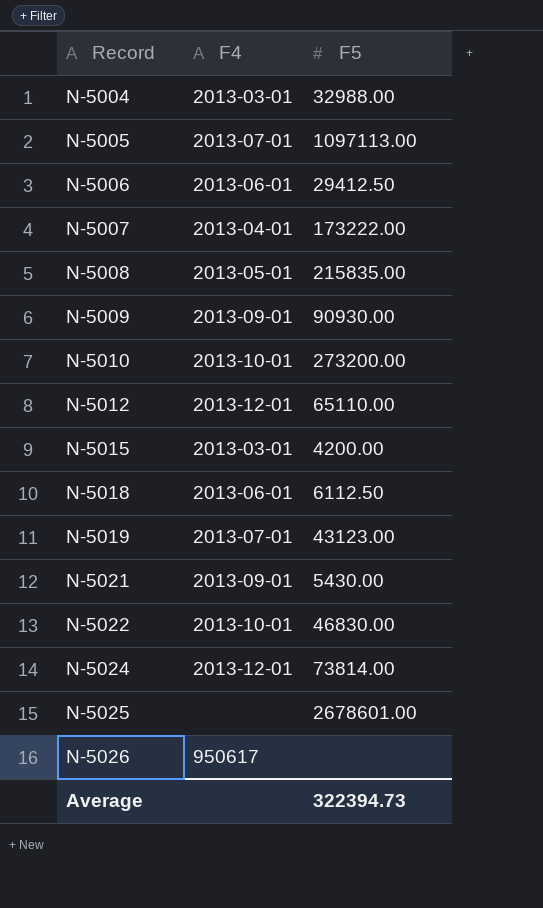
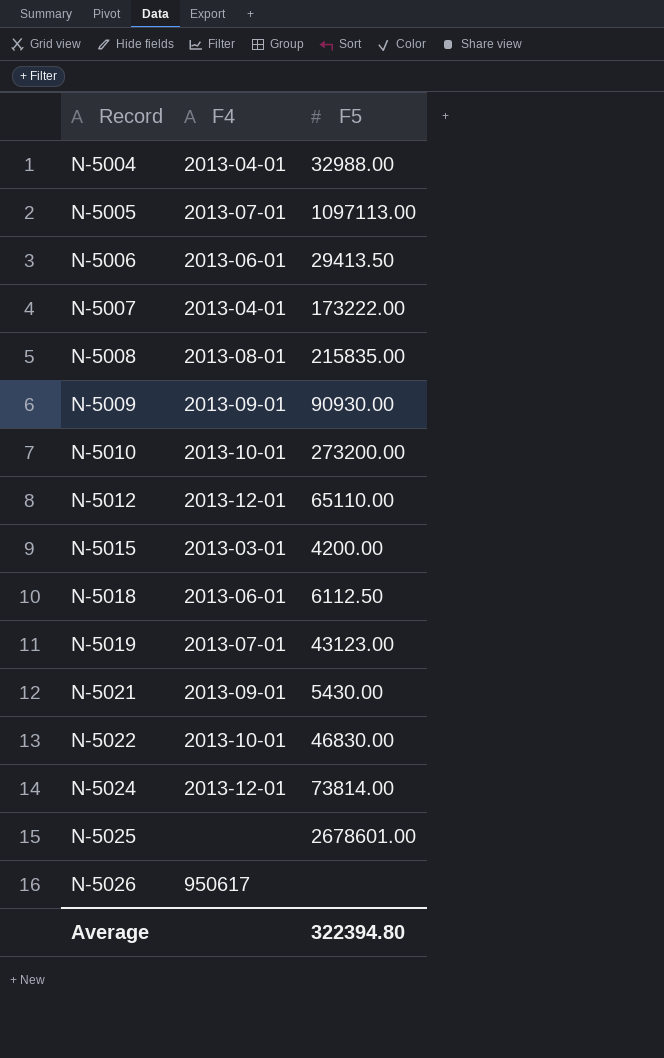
N-5004 | F4: 2013-03-01 -> 2013-04-01
N-5006 | F5: 29412.50 -> 29413.50
N-5008 | F4: 2013-05-01 -> 2013-08-01
Average | F5: 322394.73 -> 322394.80

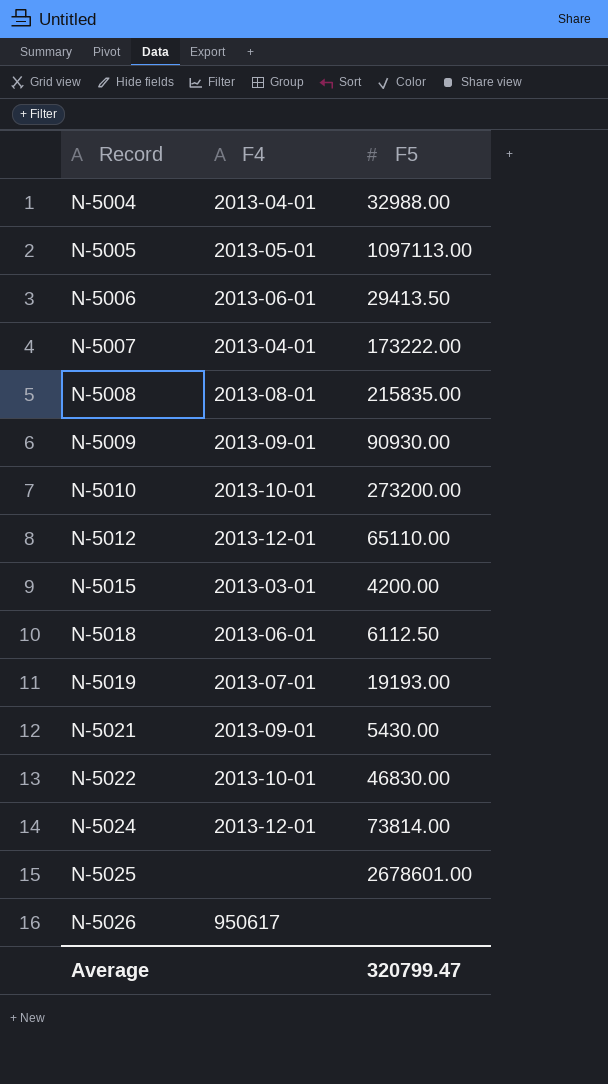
N-5005 | F4: 2013-07-01 -> 2013-05-01
N-5019 | F5: 43123.00 -> 19193.00
Average | F5: 322394.80 -> 320799.47

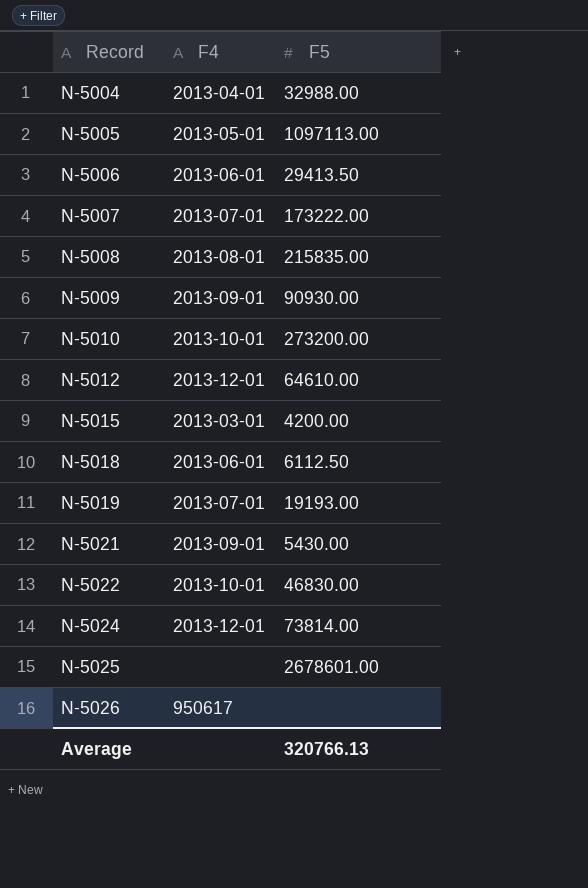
N-5007 | F4: 2013-04-01 -> 2013-07-01
N-5012 | F5: 65110.00 -> 64610.00
Average | F5: 320799.47 -> 320766.13

